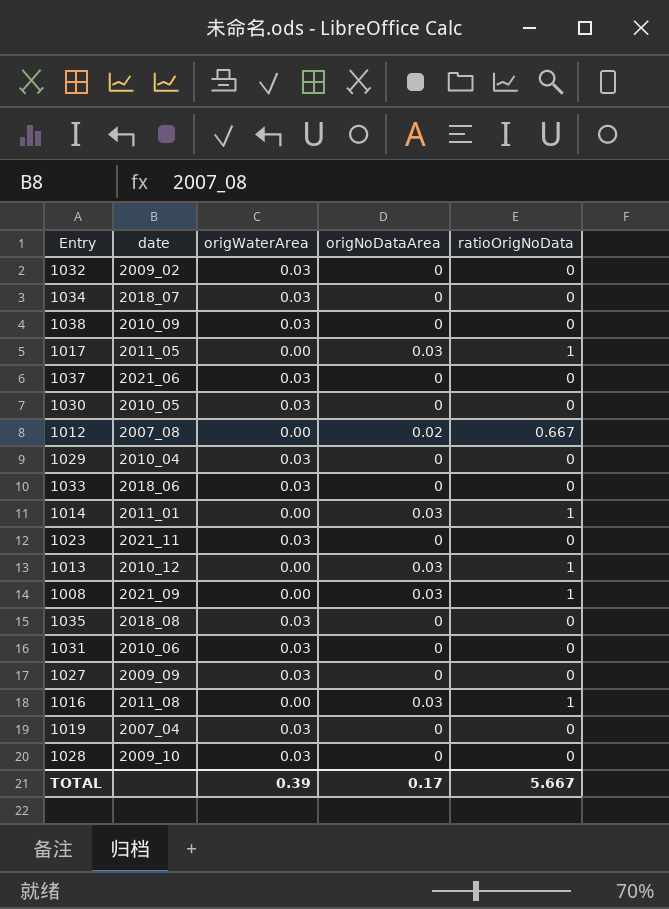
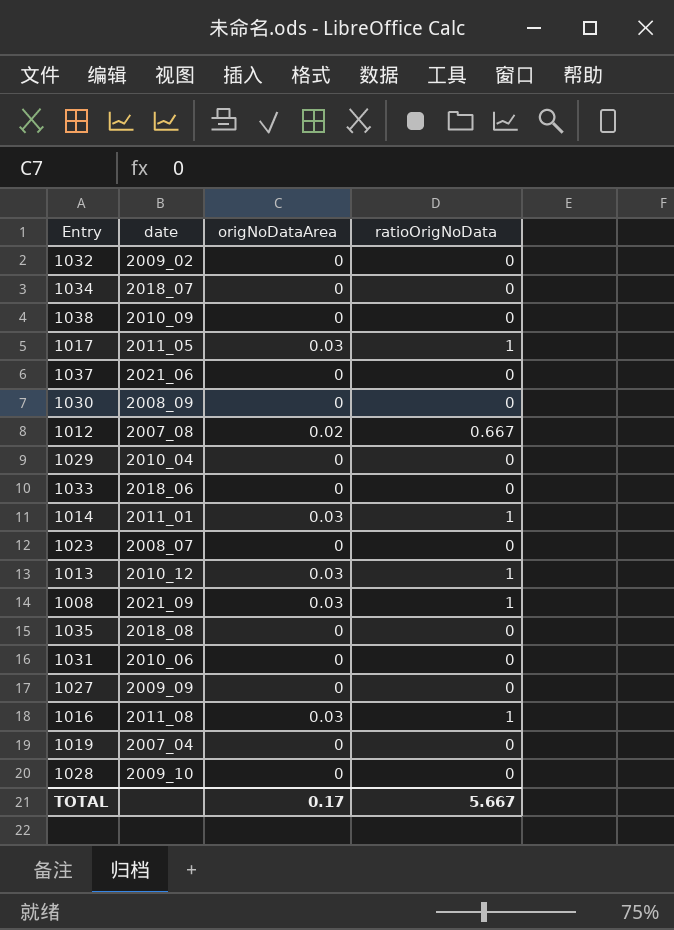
column origWaterArea | position: 3 -> none
1030 | date: 2010_05 -> 2008_09
1023 | date: 2021_11 -> 2008_07

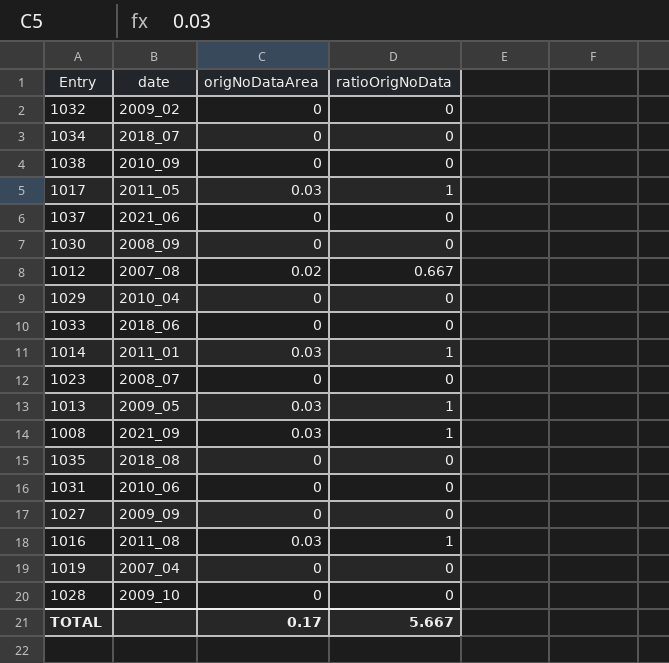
1013 | date: 2010_12 -> 2009_05

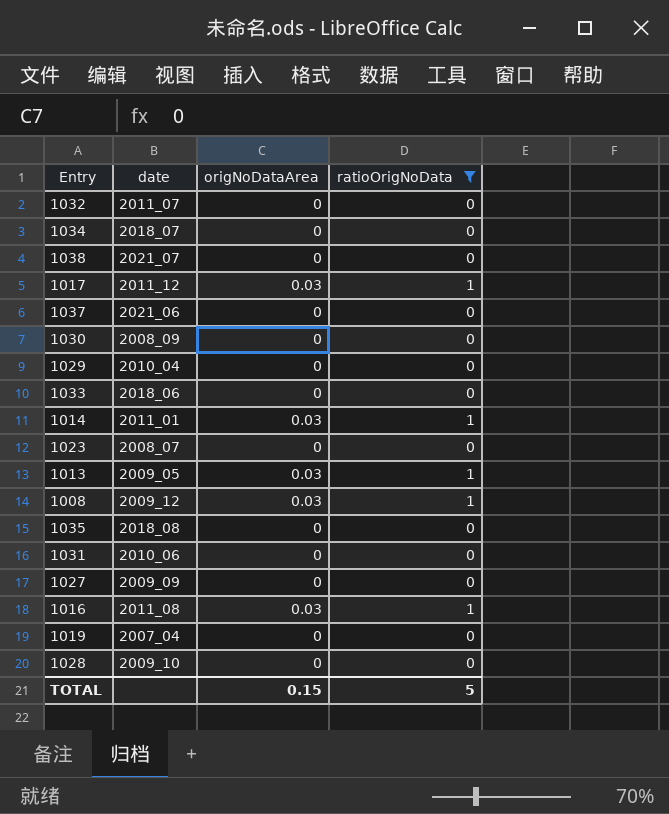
filter: none -> ratioOrigNoData != 0.667
1032 | date: 2009_02 -> 2011_07
1038 | date: 2010_09 -> 2021_07
1017 | date: 2011_05 -> 2011_12
1008 | date: 2021_09 -> 2009_12
TOTAL | origNoDataArea: 0.17 -> 0.15
TOTAL | ratioOrigNoData: 5.667 -> 5

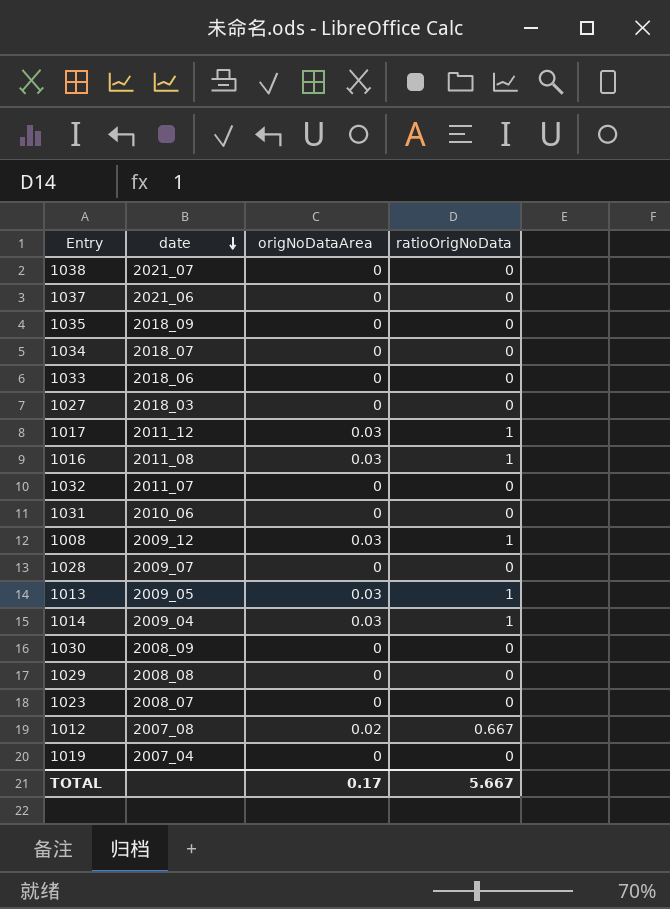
filter: ratioOrigNoData != 0.667 -> none
row order: none -> date descending
1035 | date: 2018_08 -> 2018_09
1027 | date: 2009_09 -> 2018_03
1028 | date: 2009_10 -> 2009_07
1014 | date: 2011_01 -> 2009_04
1029 | date: 2010_04 -> 2008_08
TOTAL | origNoDataArea: 0.15 -> 0.17
TOTAL | ratioOrigNoData: 5 -> 5.667

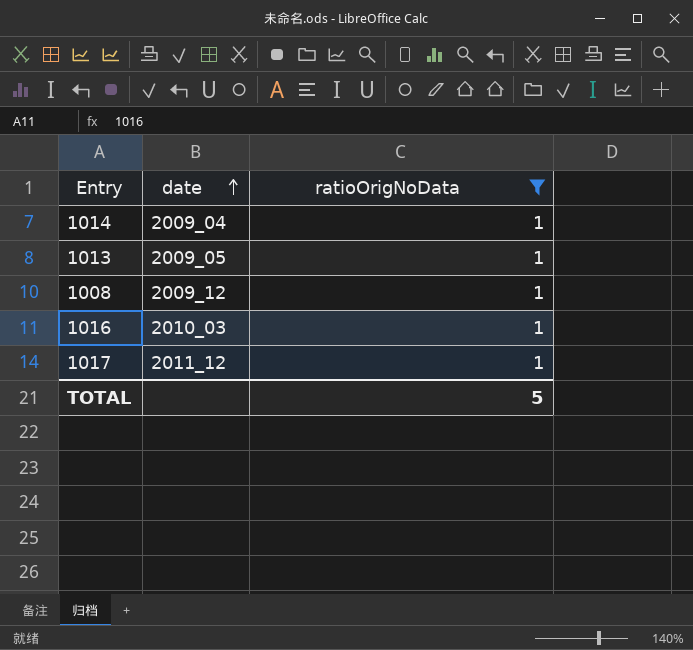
filter: none -> ratioOrigNoData = 1
row order: date descending -> date ascending
column origNoDataArea | position: 3 -> none
1016 | date: 2011_08 -> 2010_03
TOTAL | ratioOrigNoData: 5.667 -> 5

